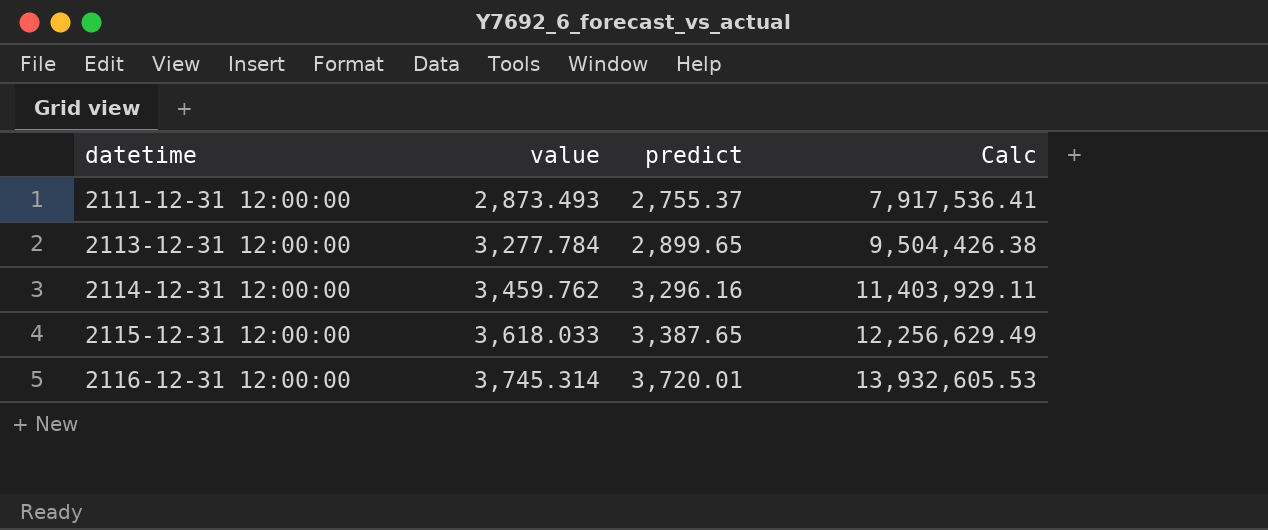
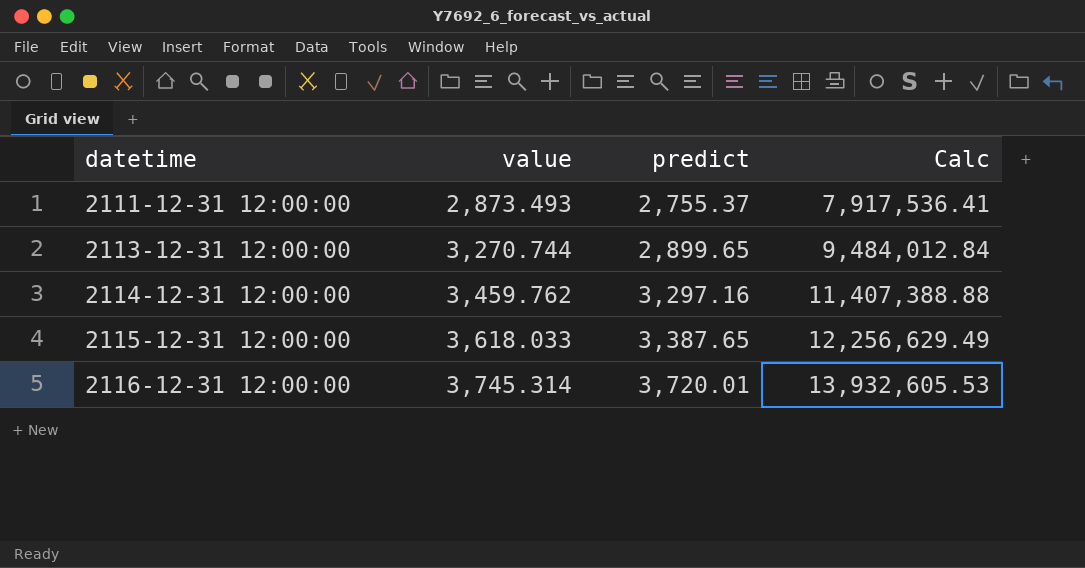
2113-12-31 12:00:00 | value: 3,277.784 -> 3,270.744
2113-12-31 12:00:00 | Calc: 9,504,426.38 -> 9,484,012.84
2114-12-31 12:00:00 | predict: 3,296.16 -> 3,297.16
2114-12-31 12:00:00 | Calc: 11,403,929.11 -> 11,407,388.88

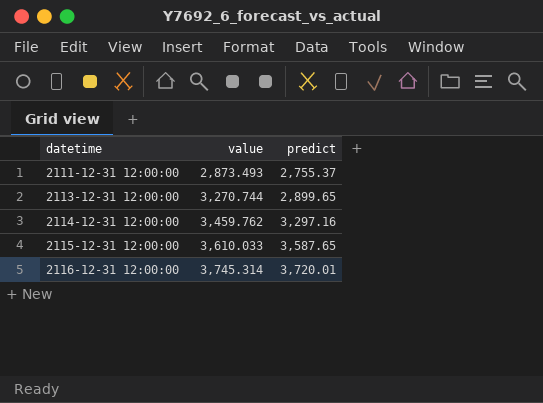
column Calc | formula: [value] * [predict] -> none
2115-12-31 12:00:00 | value: 3,618.033 -> 3,610.033
2115-12-31 12:00:00 | predict: 3,387.65 -> 3,587.65

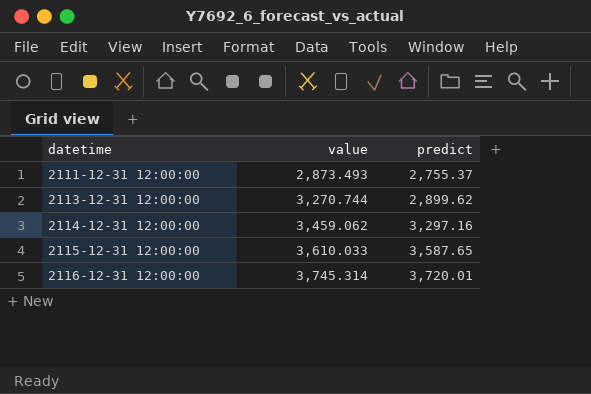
2113-12-31 12:00:00 | predict: 2,899.65 -> 2,899.62
2114-12-31 12:00:00 | value: 3,459.762 -> 3,459.062

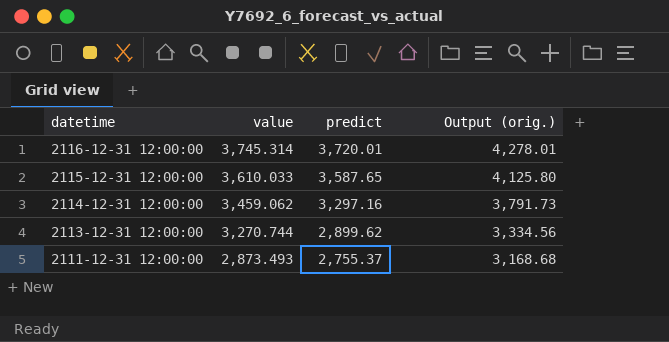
row order: datetime ascending -> datetime descending
column Output (orig.) | formula: none -> [predict] * 1.15

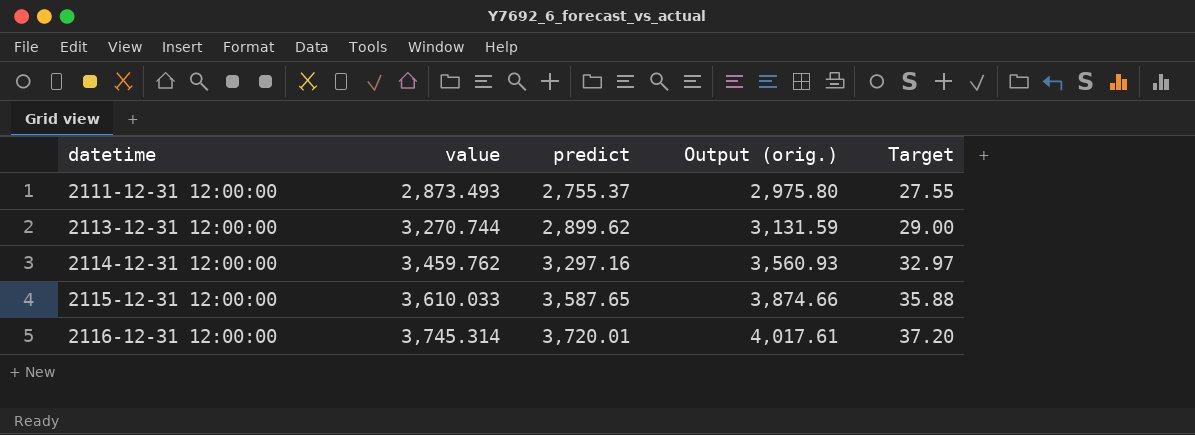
row order: datetime descending -> datetime ascending
column Output (orig.) | formula: [predict] * 1.15 -> [predict] * 1.08
column Target | formula: none -> [predict] * 0.01
2114-12-31 12:00:00 | value: 3,459.062 -> 3,459.762

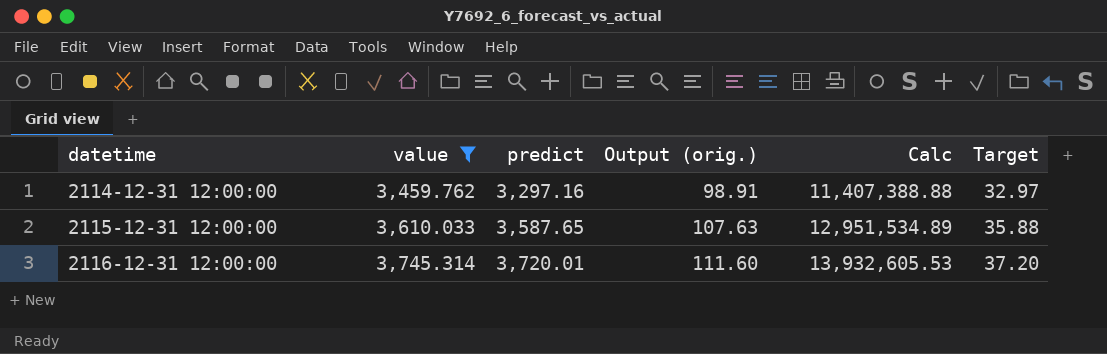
filter: none -> value >= 3,459.762
column Output (orig.) | formula: [predict] * 1.08 -> [predict] * 0.03
column Calc | formula: none -> [value] * [predict]

